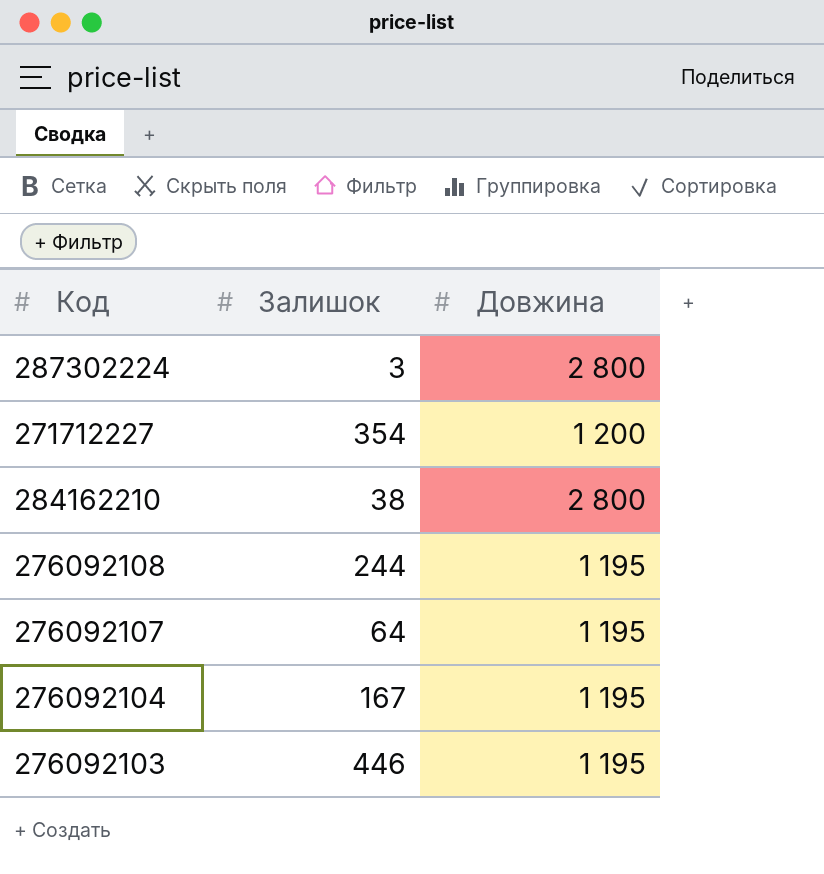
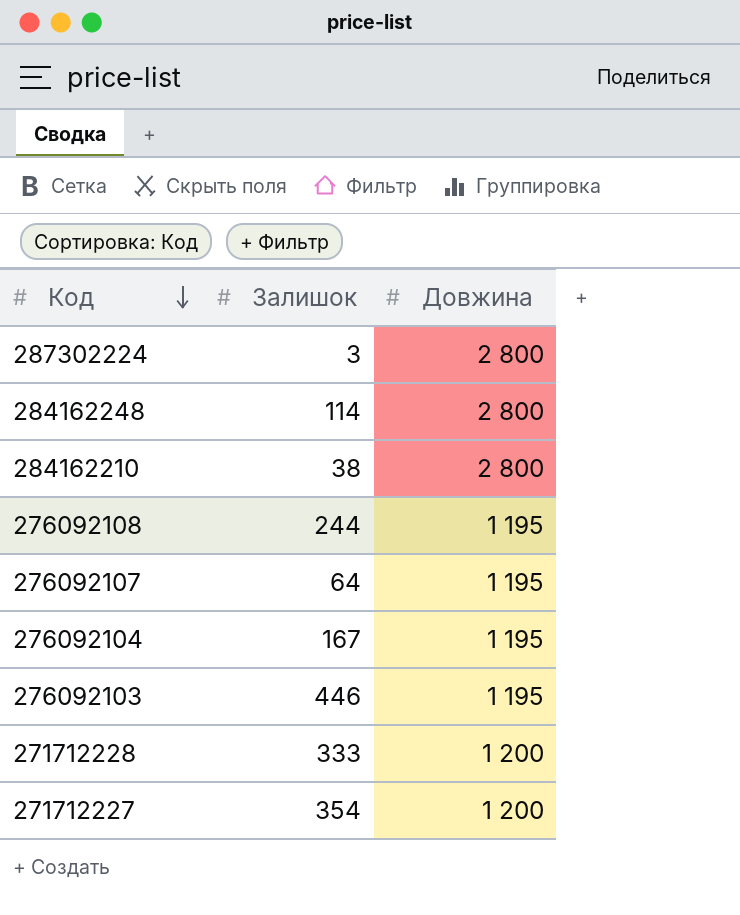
row order: none -> Код descending
row 284162248: none -> 114 | 2 800
row 271712228: none -> 333 | 1 200

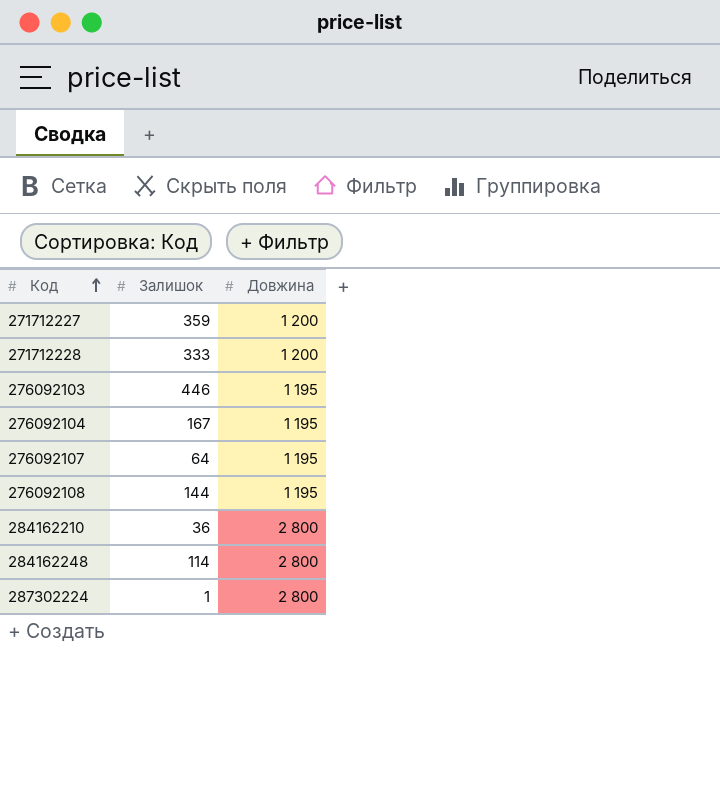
row order: Код descending -> Код ascending
271712227 | Залишок: 354 -> 359
276092108 | Залишок: 244 -> 144
284162210 | Залишок: 38 -> 36
287302224 | Залишок: 3 -> 1

